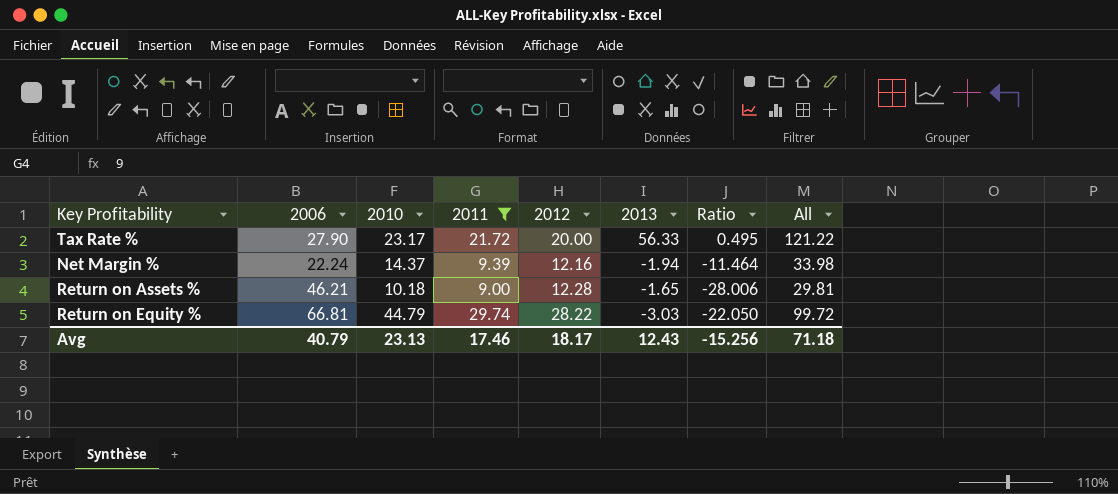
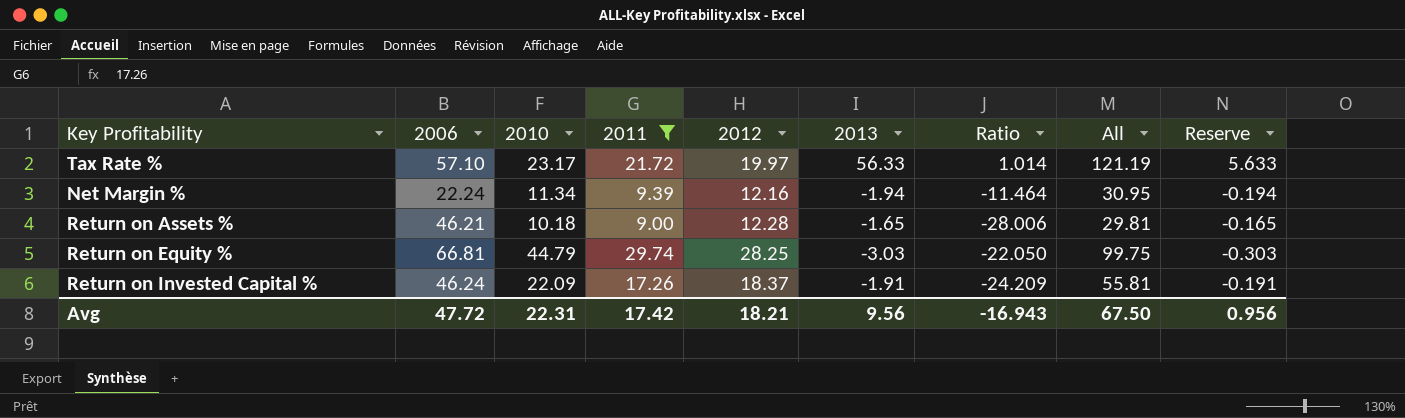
column Reserve | formula: none -> [2013] * 0.1
Tax Rate % | 2006: 27.90 -> 57.10
Tax Rate % | 2012: 20.00 -> 19.97
Tax Rate % | Ratio: 0.495 -> 1.014
Tax Rate % | All: 121.22 -> 121.19
Net Margin % | 2010: 14.37 -> 11.34
Net Margin % | All: 33.98 -> 30.95
Return on Equity % | 2012: 28.22 -> 28.25
Return on Equity % | All: 99.72 -> 99.75
row Return on Invested Capital %: none -> 46.24 | 22.09 | 17.26 | 18.37 | -1.91 | -24.209 | 55.81 | -0.191
Avg | 2006: 40.79 -> 47.72
Avg | 2010: 23.13 -> 22.31
Avg | 2011: 17.46 -> 17.42
Avg | 2012: 18.17 -> 18.21
Avg | 2013: 12.43 -> 9.56
Avg | Ratio: -15.256 -> -16.943
Avg | All: 71.18 -> 67.50

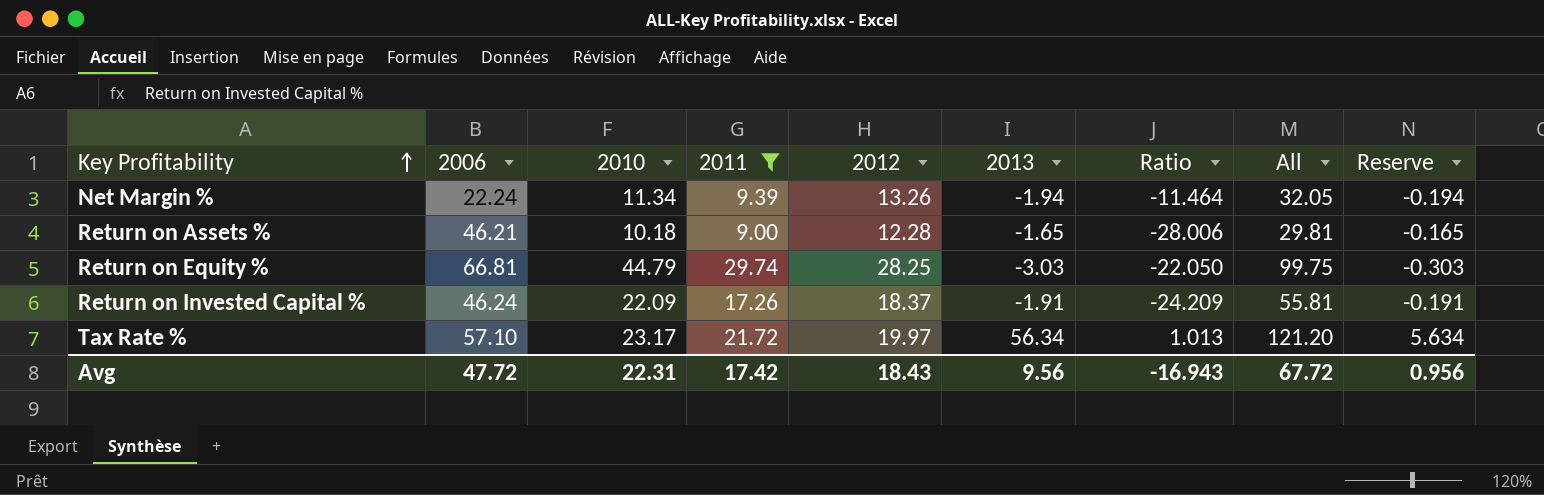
row order: none -> Key Profitability ascending
Net Margin % | 2012: 12.16 -> 13.26
Net Margin % | All: 30.95 -> 32.05
Tax Rate % | 2013: 56.33 -> 56.34
Tax Rate % | Ratio: 1.014 -> 1.013
Tax Rate % | All: 121.19 -> 121.20
Tax Rate % | Reserve: 5.633 -> 5.634
Avg | 2012: 18.21 -> 18.43
Avg | All: 67.50 -> 67.72

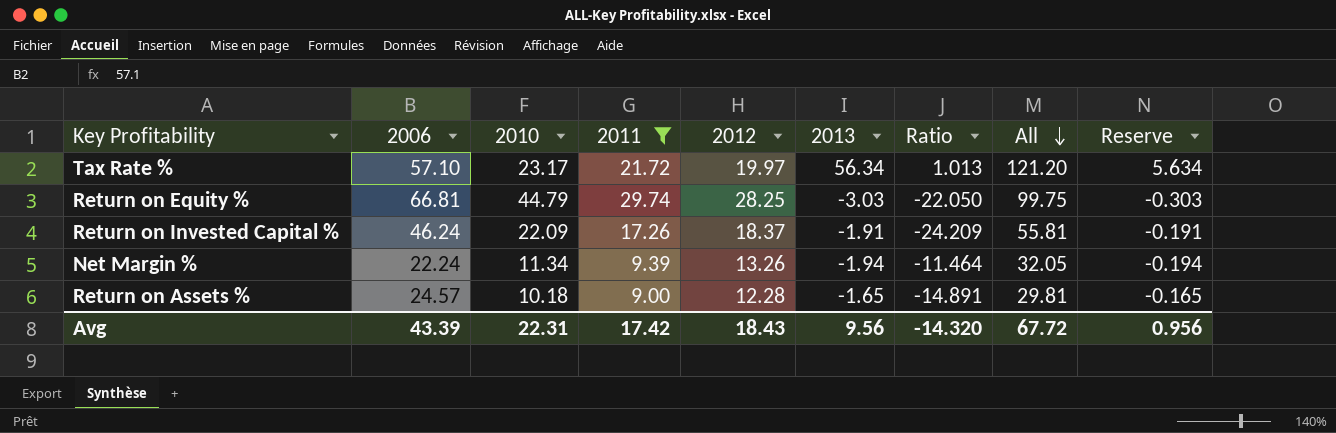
row order: Key Profitability ascending -> All descending
Return on Assets % | 2006: 46.21 -> 24.57
Return on Assets % | Ratio: -28.006 -> -14.891
Avg | 2006: 47.72 -> 43.39
Avg | Ratio: -16.943 -> -14.320

